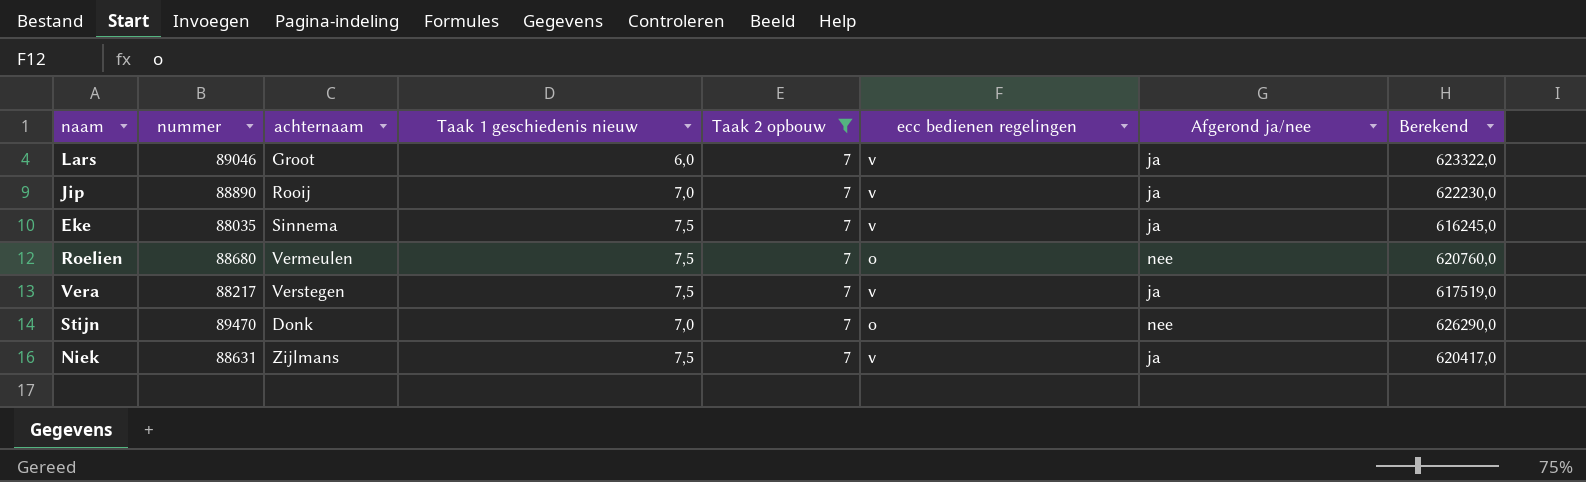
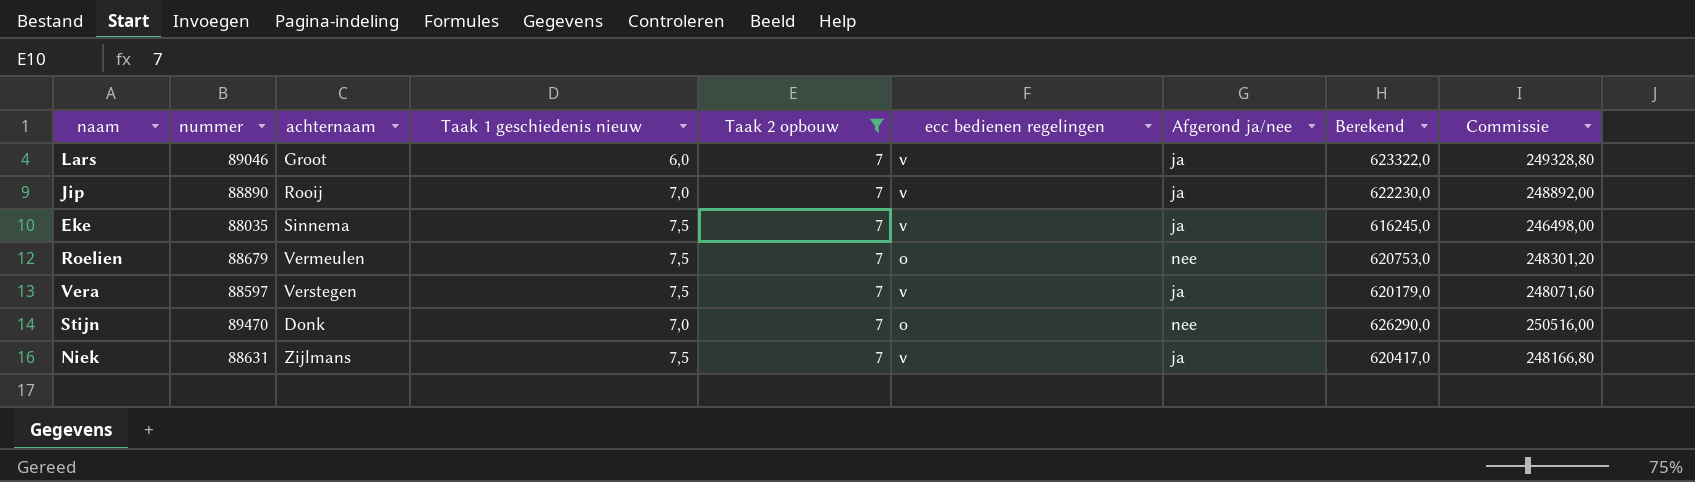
column Commissie | formula: none -> [Berekend] * 0,4
Roelien | nummer: 88680 -> 88679
Roelien | Berekend: 620760,0 -> 620753,0
Vera | nummer: 88217 -> 88597
Vera | Berekend: 617519,0 -> 620179,0

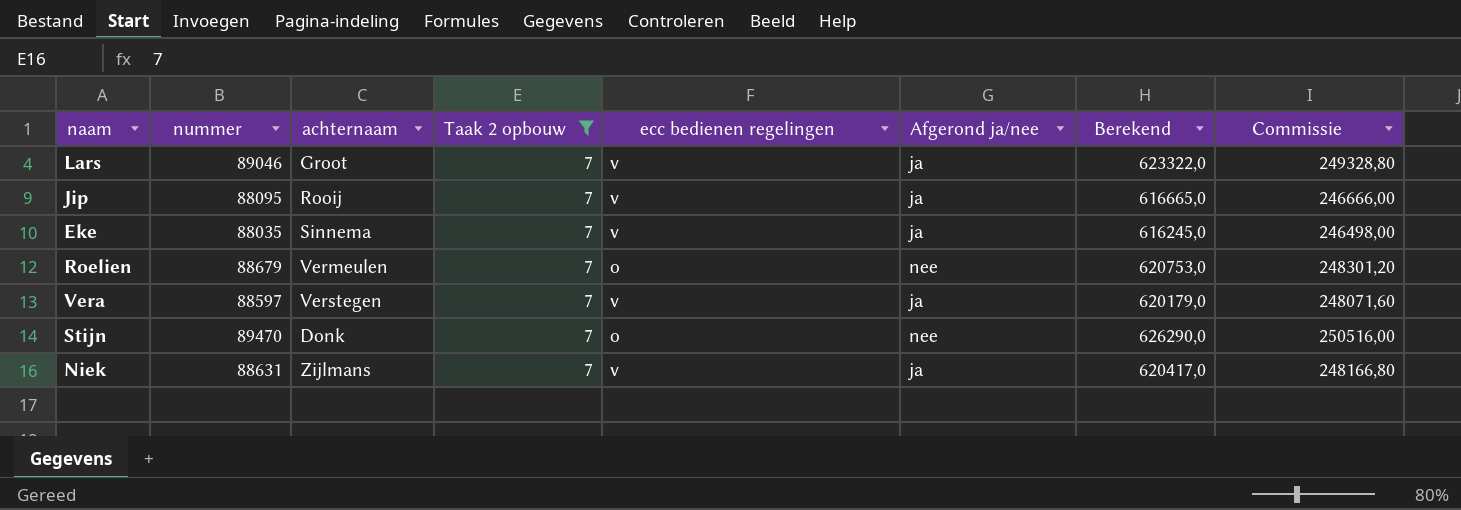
column Taak 1 geschiedenis nieuw | position: 4 -> none
Jip | nummer: 88890 -> 88095
Jip | Berekend: 622230,0 -> 616665,0
Jip | Commissie: 248892,00 -> 246666,00

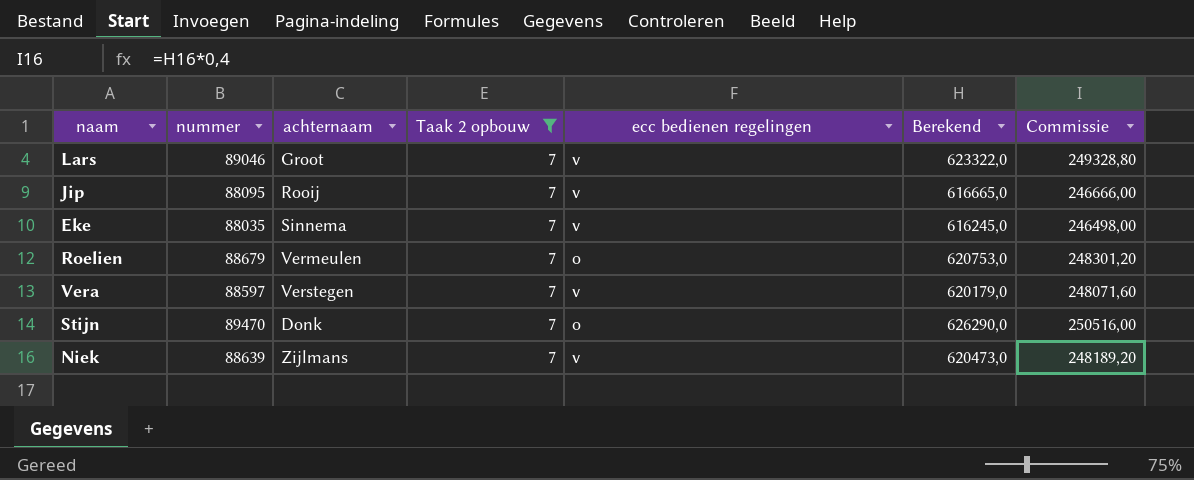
column Afgerond ja/nee | position: 6 -> none
Niek | nummer: 88631 -> 88639
Niek | Berekend: 620417,0 -> 620473,0
Niek | Commissie: 248166,80 -> 248189,20

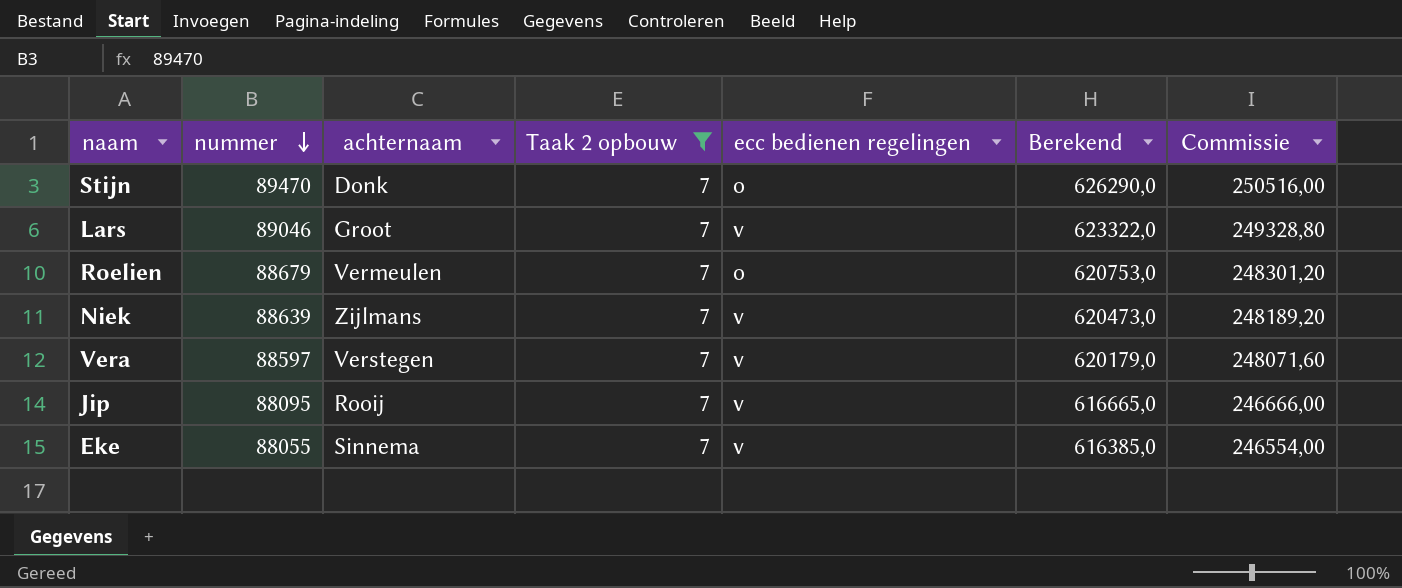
row order: none -> nummer descending
Eke | nummer: 88035 -> 88055
Eke | Berekend: 616245,0 -> 616385,0
Eke | Commissie: 246498,00 -> 246554,00

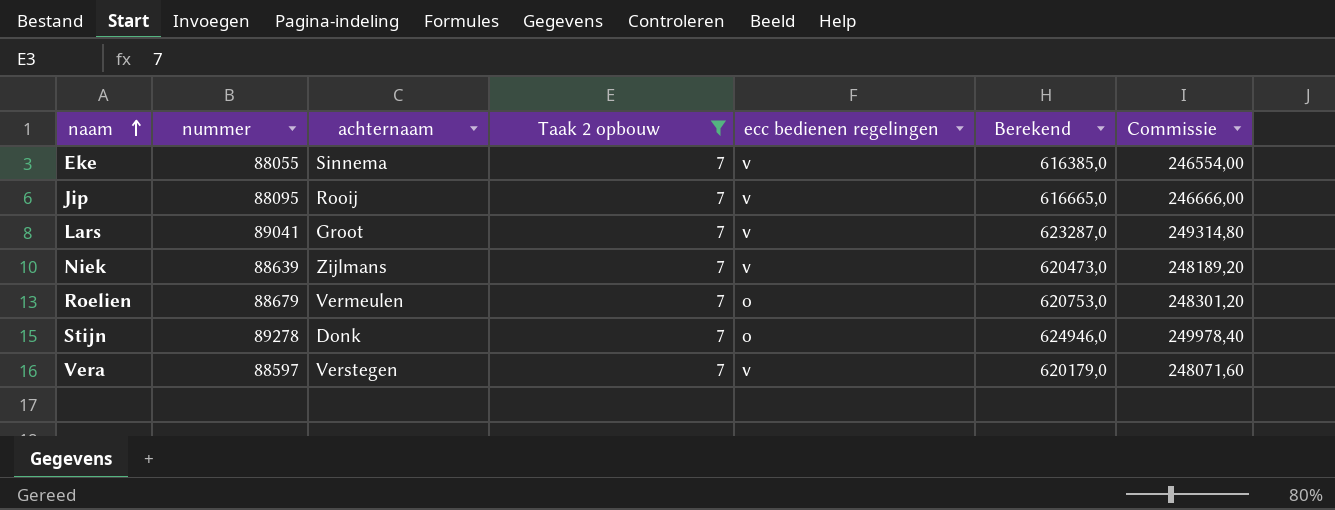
row order: nummer descending -> naam ascending
Lars | nummer: 89046 -> 89041
Lars | Berekend: 623322,0 -> 623287,0
Lars | Commissie: 249328,80 -> 249314,80
Stijn | nummer: 89470 -> 89278
Stijn | Berekend: 626290,0 -> 624946,0
Stijn | Commissie: 250516,00 -> 249978,40

